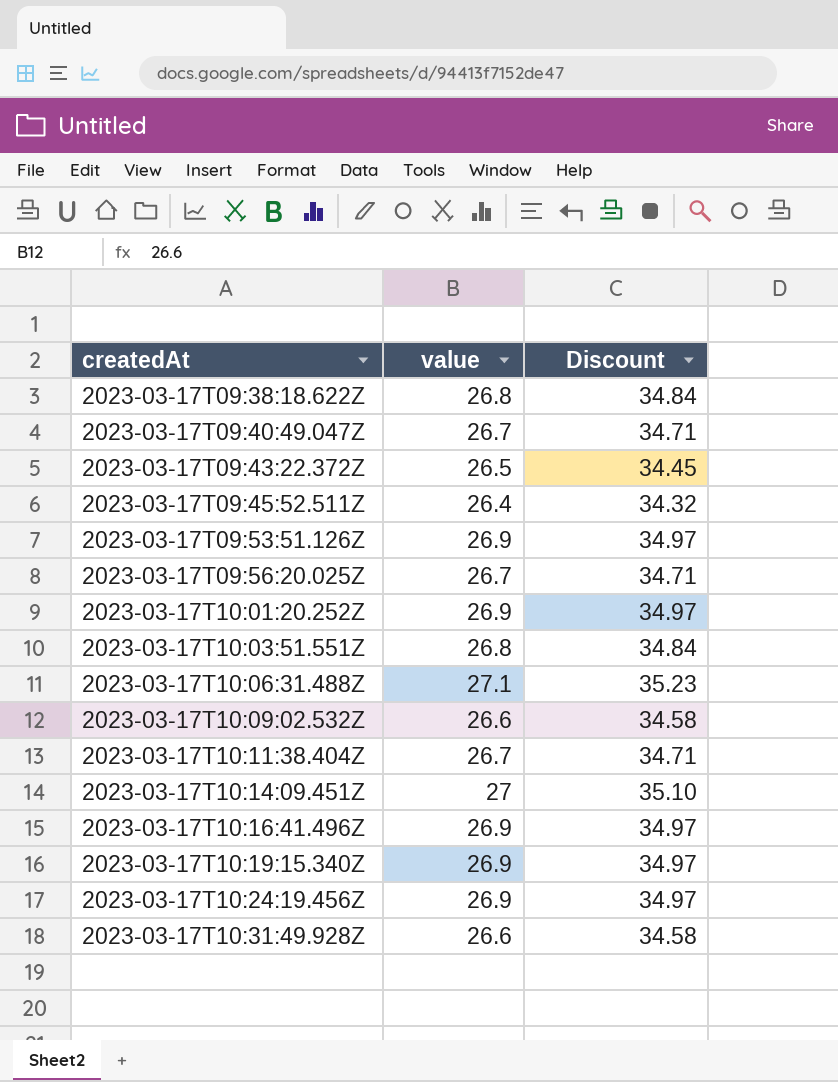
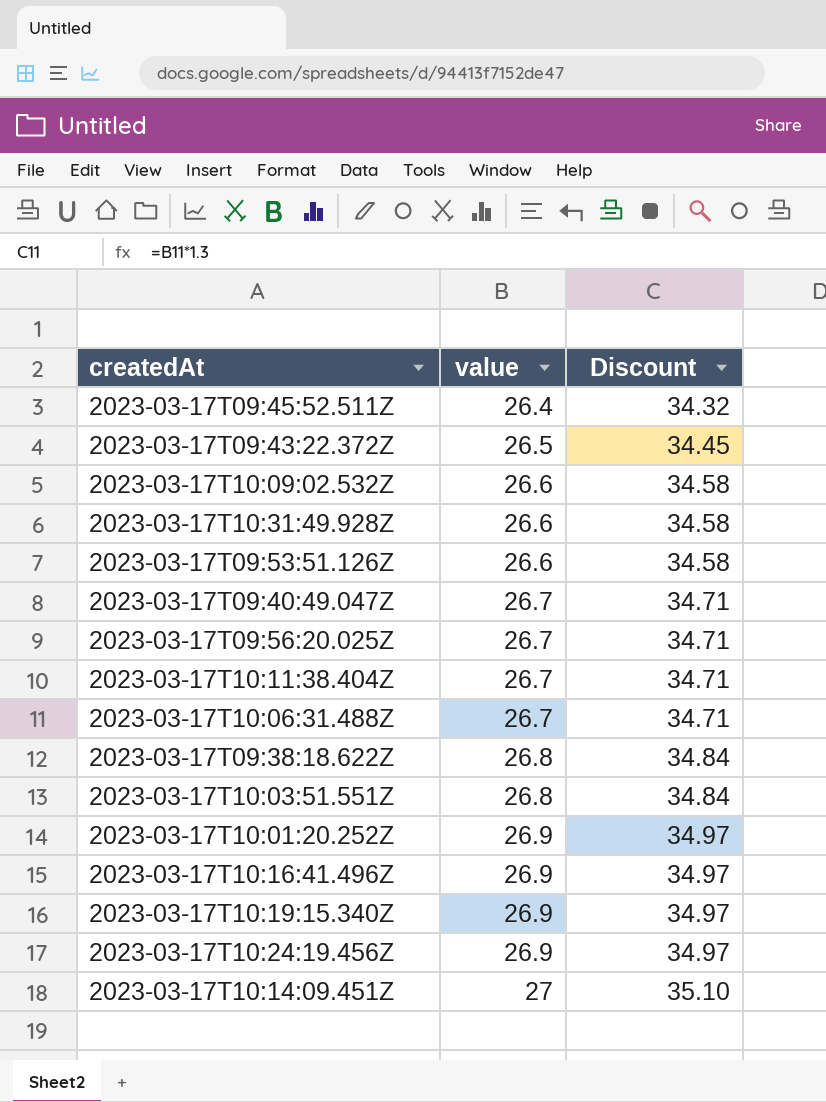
row order: createdAt ascending -> value ascending
2023-03-17T09:53:51.126Z | value: 26.9 -> 26.6
2023-03-17T09:53:51.126Z | Discount: 34.97 -> 34.58
2023-03-17T10:06:31.488Z | value: 27.1 -> 26.7
2023-03-17T10:06:31.488Z | Discount: 35.23 -> 34.71

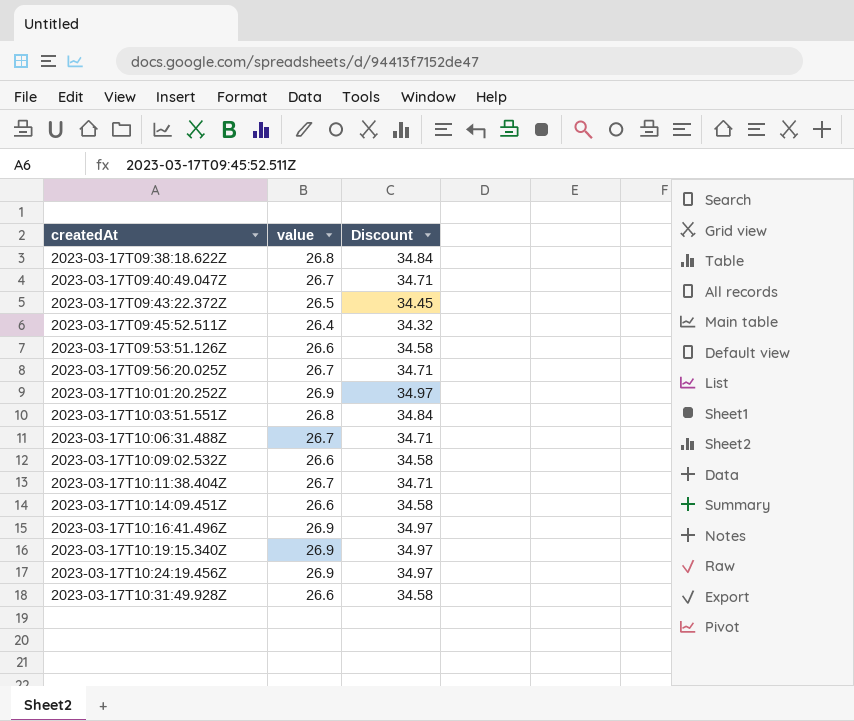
row order: value ascending -> createdAt ascending
2023-03-17T10:14:09.451Z | value: 27 -> 26.6
2023-03-17T10:14:09.451Z | Discount: 35.10 -> 34.58

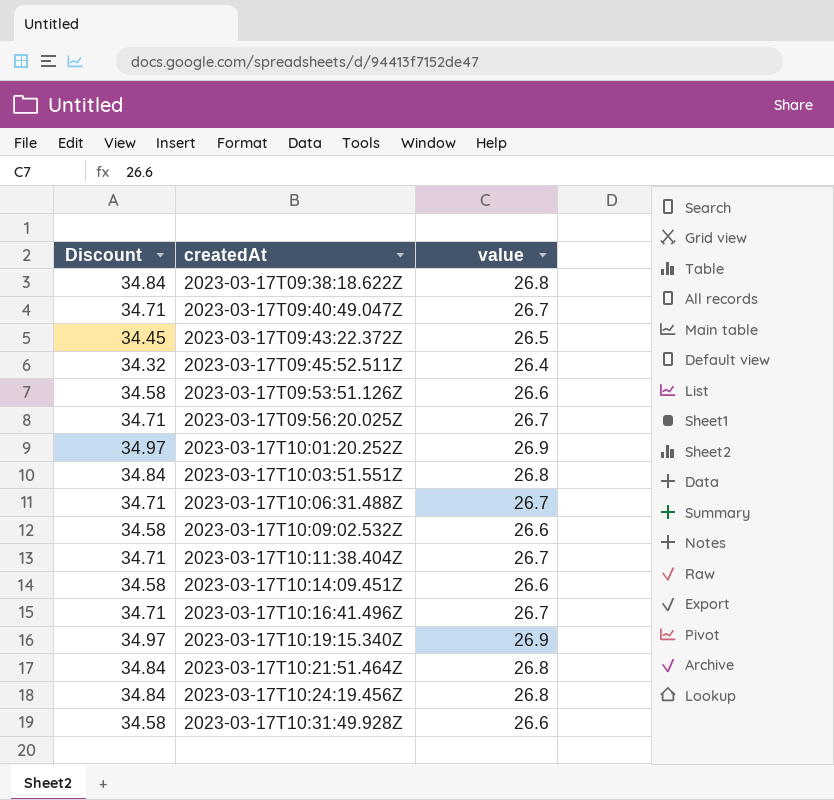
column Discount | position: 3 -> 1
2023-03-17T10:16:41.496Z | Discount: 34.97 -> 34.71
2023-03-17T10:16:41.496Z | value: 26.9 -> 26.7
row 2023-03-17T10:21:51.464Z: none -> 34.84 | 26.8
2023-03-17T10:24:19.456Z | Discount: 34.97 -> 34.84
2023-03-17T10:24:19.456Z | value: 26.9 -> 26.8

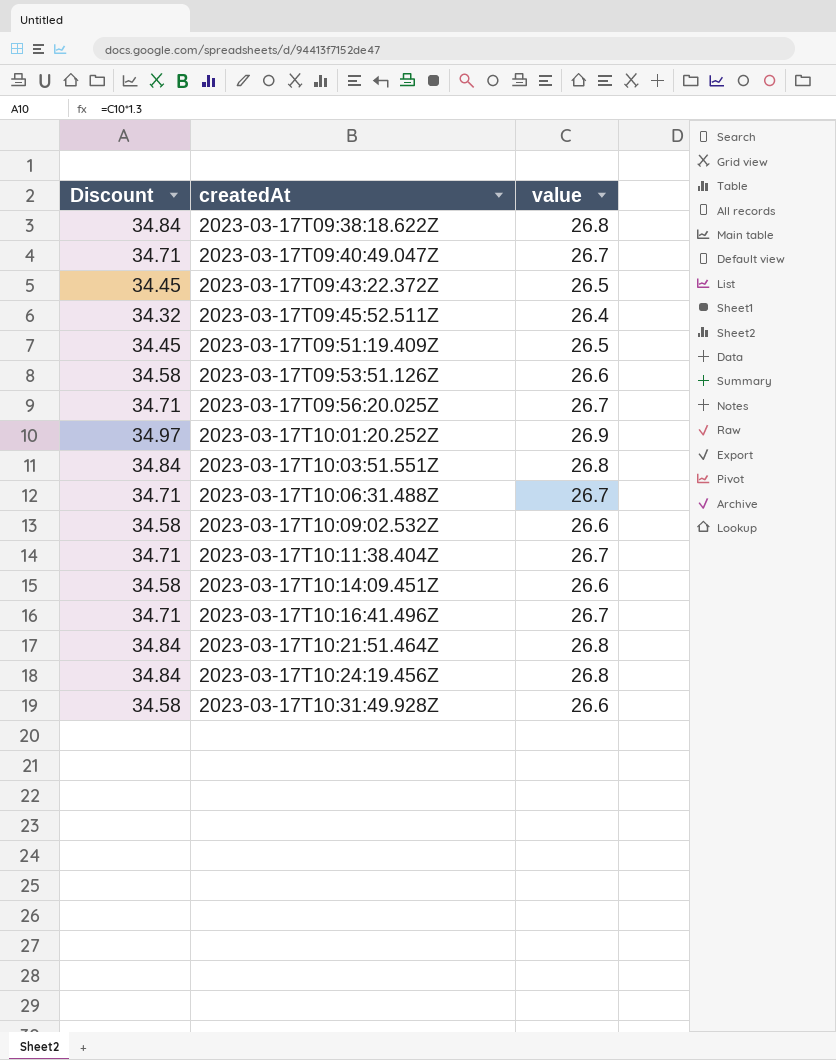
row 2023-03-17T10:19:15.340Z: 34.97 | 26.9 -> none
row 2023-03-17T09:51:19.409Z: none -> 34.45 | 26.5

